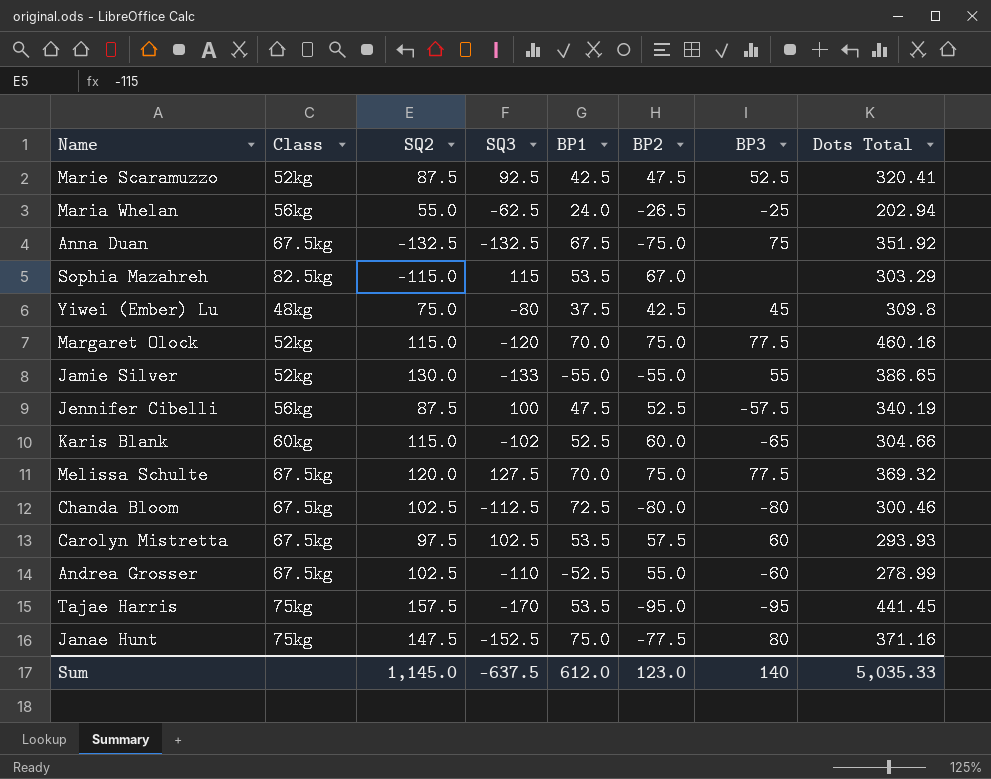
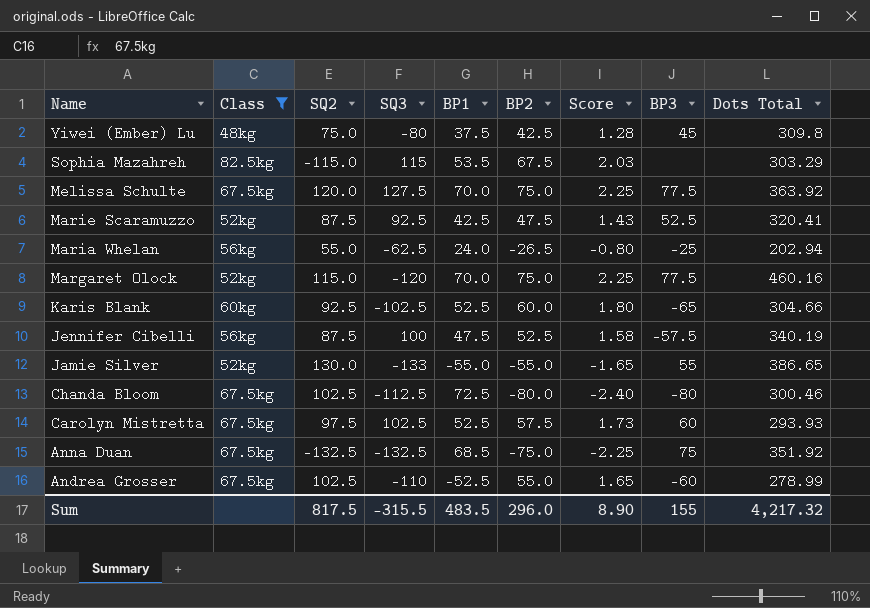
filter: none -> Class != 75kg
row order: none -> Name descending
column Score | formula: none -> [BP2] * 0.03
Sophia Mazahreh | BP2: 67.0 -> 67.5
Melissa Schulte | Dots Total: 369.32 -> 363.92
Karis Blank | SQ2: 115.0 -> 92.5
Karis Blank | SQ3: -102 -> -102.5
Carolyn Mistretta | BP1: 53.5 -> 52.5
Anna Duan | BP1: 67.5 -> 68.5
Sum | SQ2: 1,145.0 -> 817.5
Sum | SQ3: -637.5 -> -315.5
Sum | BP1: 612.0 -> 483.5
Sum | BP2: 123.0 -> 296.0
Sum | BP3: 140 -> 155
Sum | Dots Total: 5,035.33 -> 4,217.32

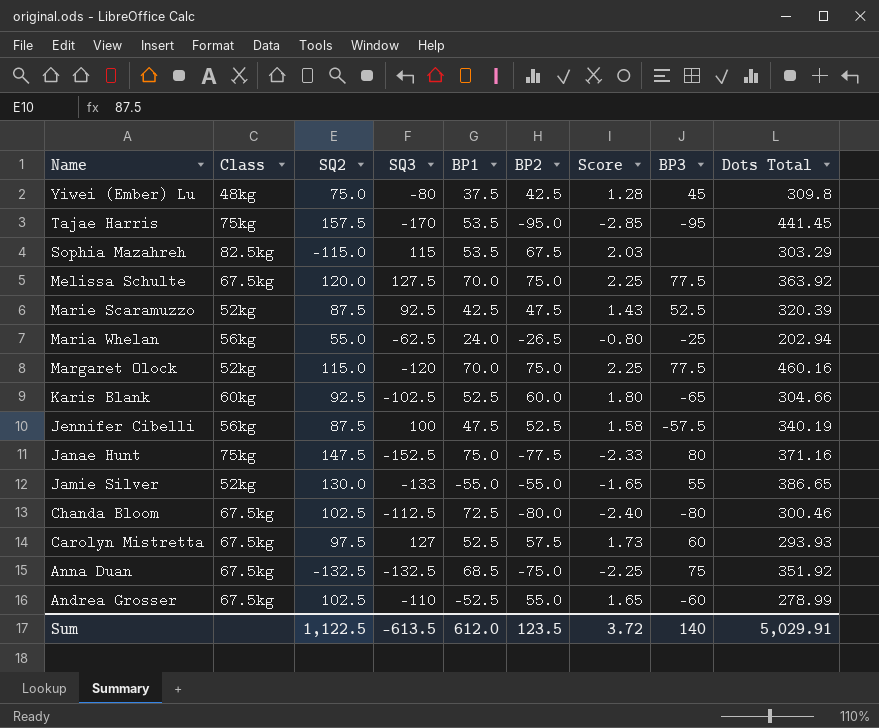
filter: Class != 75kg -> none
Marie Scaramuzzo | Dots Total: 320.41 -> 320.39
Carolyn Mistretta | SQ3: 102.5 -> 127
Sum | SQ2: 817.5 -> 1,122.5
Sum | SQ3: -315.5 -> -613.5
Sum | BP1: 483.5 -> 612.0
Sum | BP2: 296.0 -> 123.5
Sum | Score: 8.90 -> 3.72
Sum | BP3: 155 -> 140
Sum | Dots Total: 4,217.32 -> 5,029.91

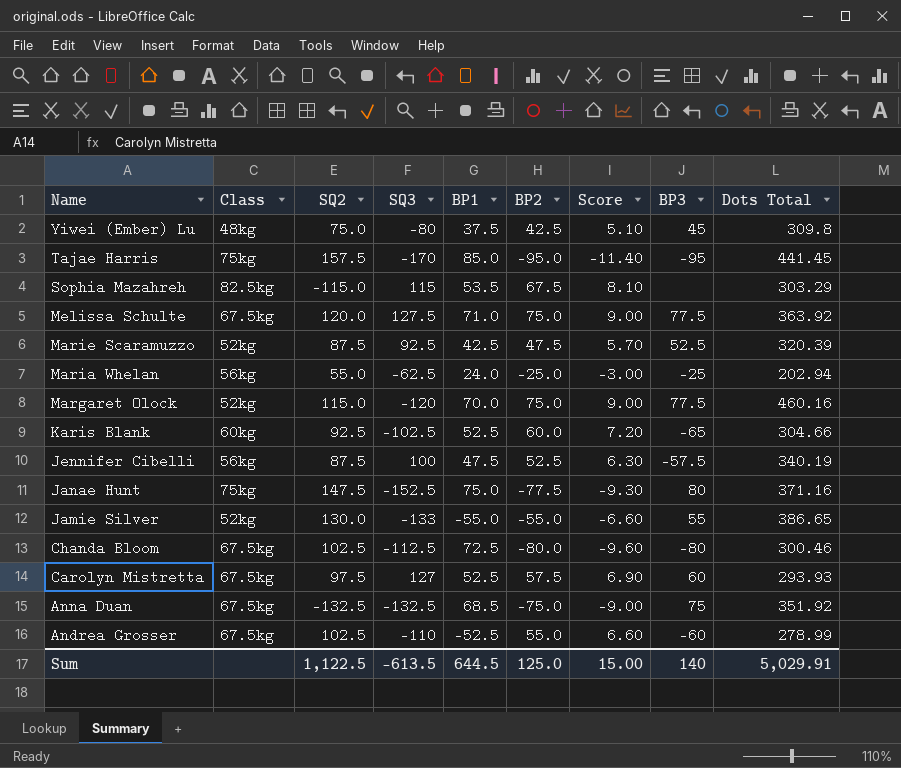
column Score | formula: [BP2] * 0.03 -> [BP2] * 0.12
Tajae Harris | BP1: 53.5 -> 85.0
Melissa Schulte | BP1: 70.0 -> 71.0
Maria Whelan | BP2: -26.5 -> -25.0
Sum | BP1: 612.0 -> 644.5
Sum | BP2: 123.5 -> 125.0
Sum | Score: 3.72 -> 15.00

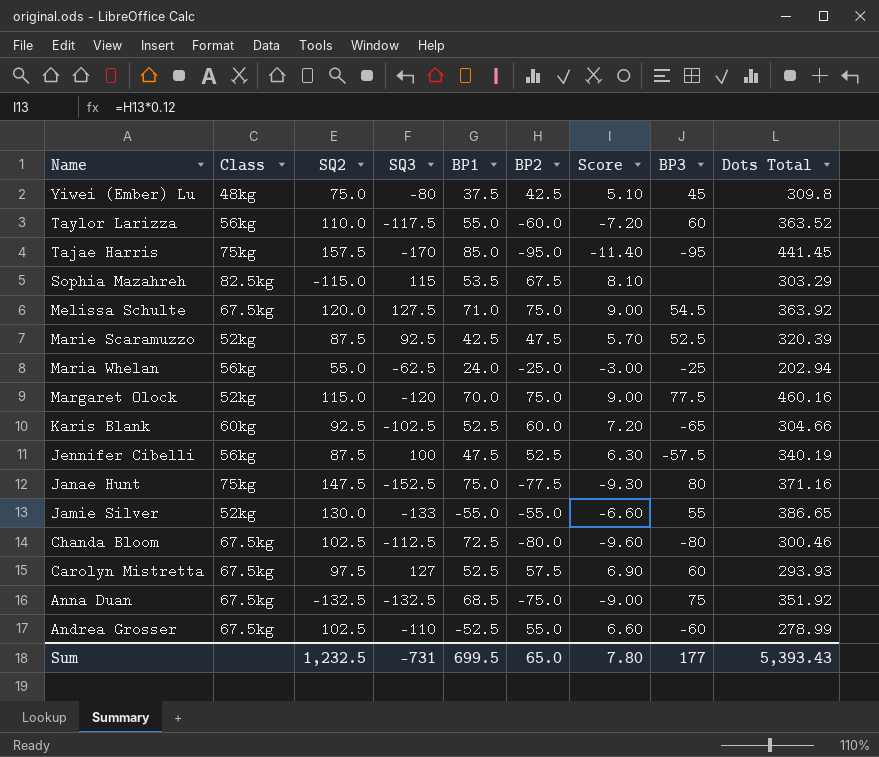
row Taylor Larizza: none -> 56kg | 110.0 | -117.5 | 55.0 | -60.0 | -7.20 | 60 | 363.52
Melissa Schulte | BP3: 77.5 -> 54.5
Sum | SQ2: 1,122.5 -> 1,232.5
Sum | SQ3: -613.5 -> -731
Sum | BP1: 644.5 -> 699.5
Sum | BP2: 125.0 -> 65.0
Sum | Score: 15.00 -> 7.80
Sum | BP3: 140 -> 177
Sum | Dots Total: 5,029.91 -> 5,393.43

